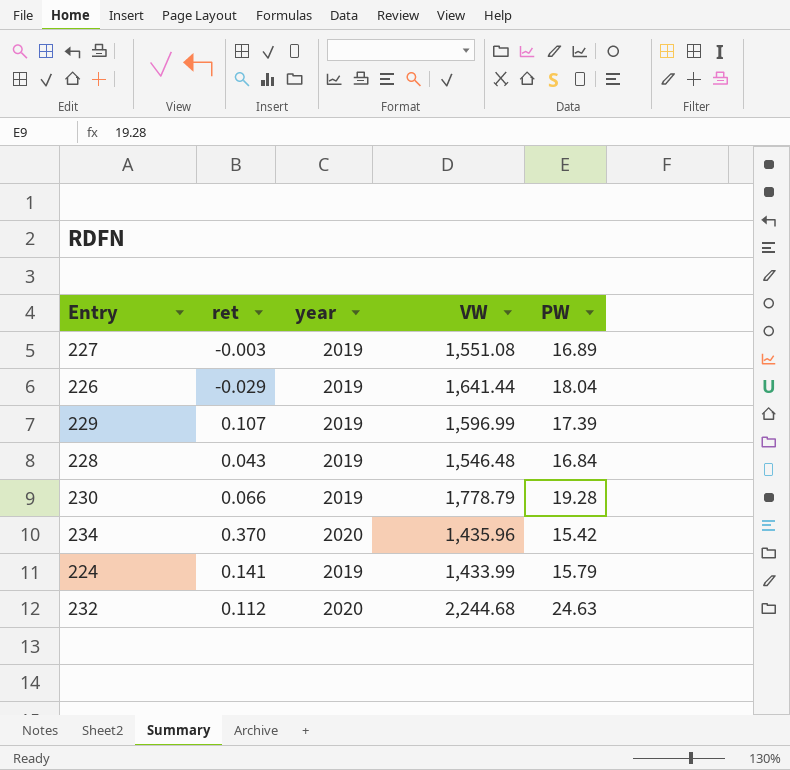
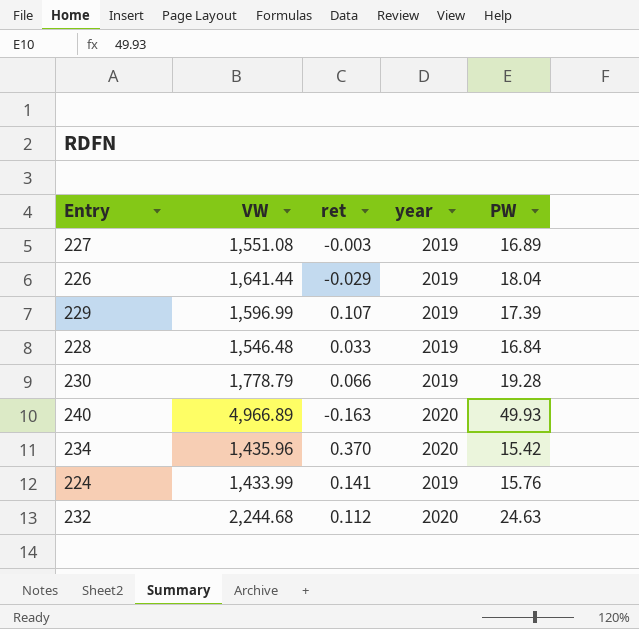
column VW | position: 4 -> 2
228 | ret: 0.043 -> 0.033
row 240: none -> 4,966.89 | -0.163 | 2020 | 49.93
224 | PW: 15.79 -> 15.76

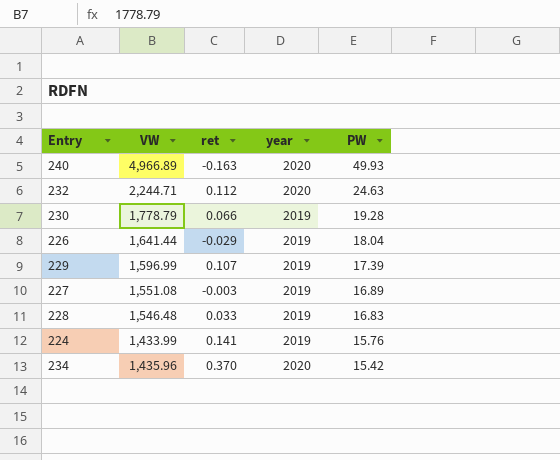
row order: none -> PW descending
232 | VW: 2,244.68 -> 2,244.71
228 | PW: 16.84 -> 16.83

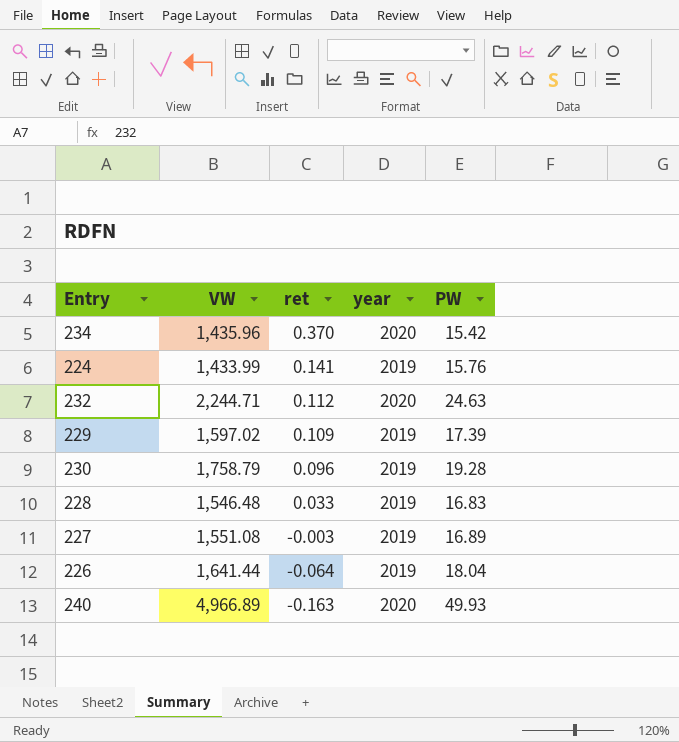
row order: PW descending -> ret descending
229 | VW: 1,596.99 -> 1,597.02
229 | ret: 0.107 -> 0.109
230 | VW: 1,778.79 -> 1,758.79
230 | ret: 0.066 -> 0.096
226 | ret: -0.029 -> -0.064

